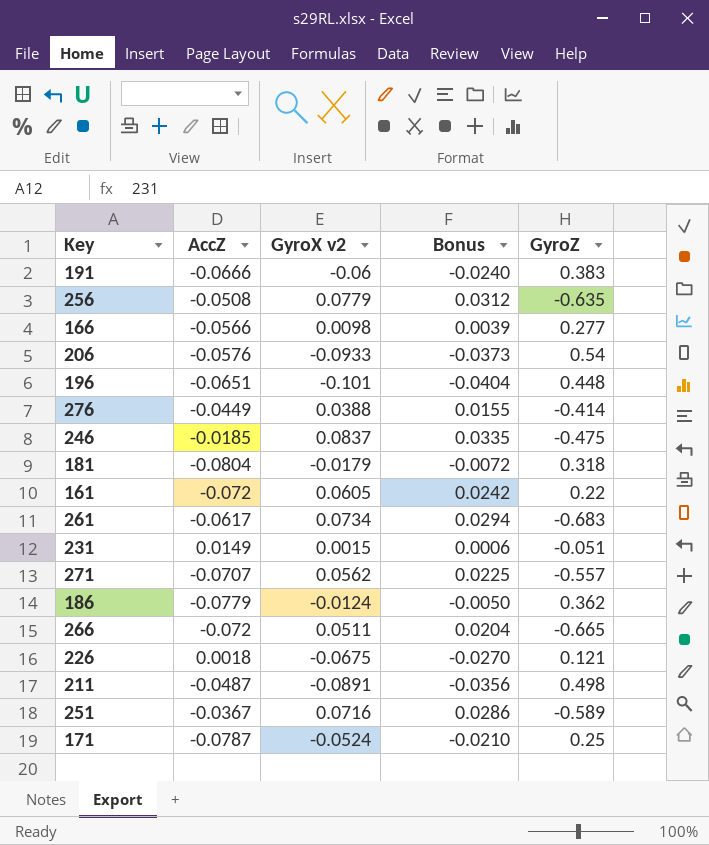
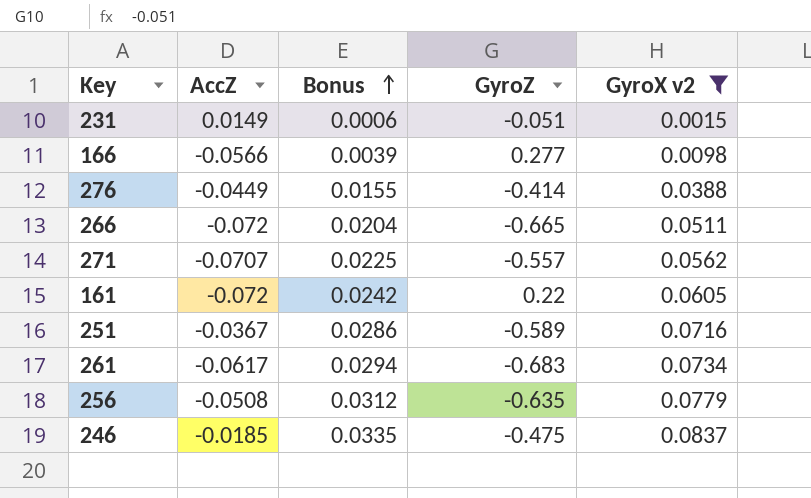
filter: none -> GyroX v2 >= 0.0015
row order: none -> Bonus ascending
column GyroX v2 | position: 3 -> 5

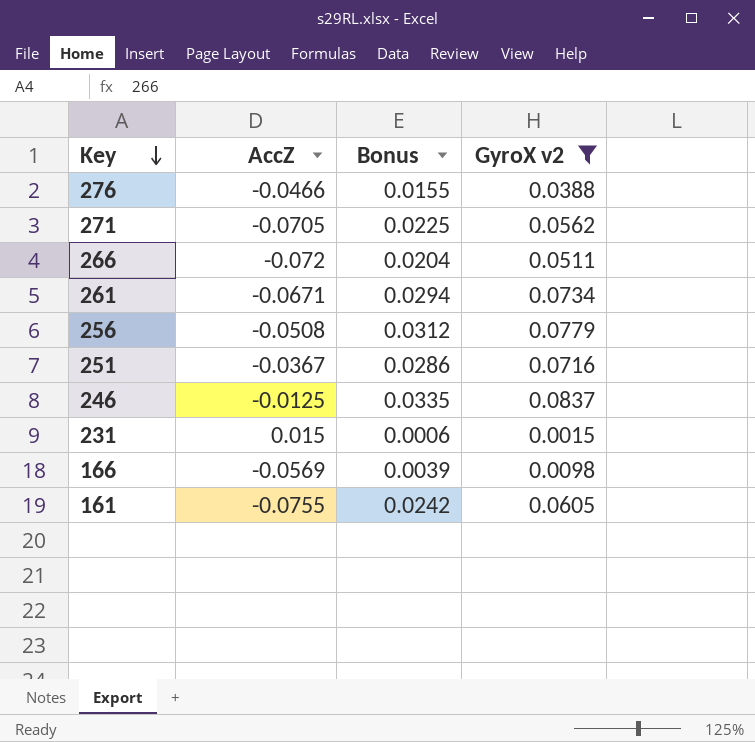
row order: Bonus ascending -> Key descending
column GyroZ | position: 4 -> none
276 | AccZ: -0.0449 -> -0.0466
271 | AccZ: -0.0707 -> -0.0705
261 | AccZ: -0.0617 -> -0.0671
246 | AccZ: -0.0185 -> -0.0125
231 | AccZ: 0.0149 -> 0.015
166 | AccZ: -0.0566 -> -0.0569
161 | AccZ: -0.072 -> -0.0755

